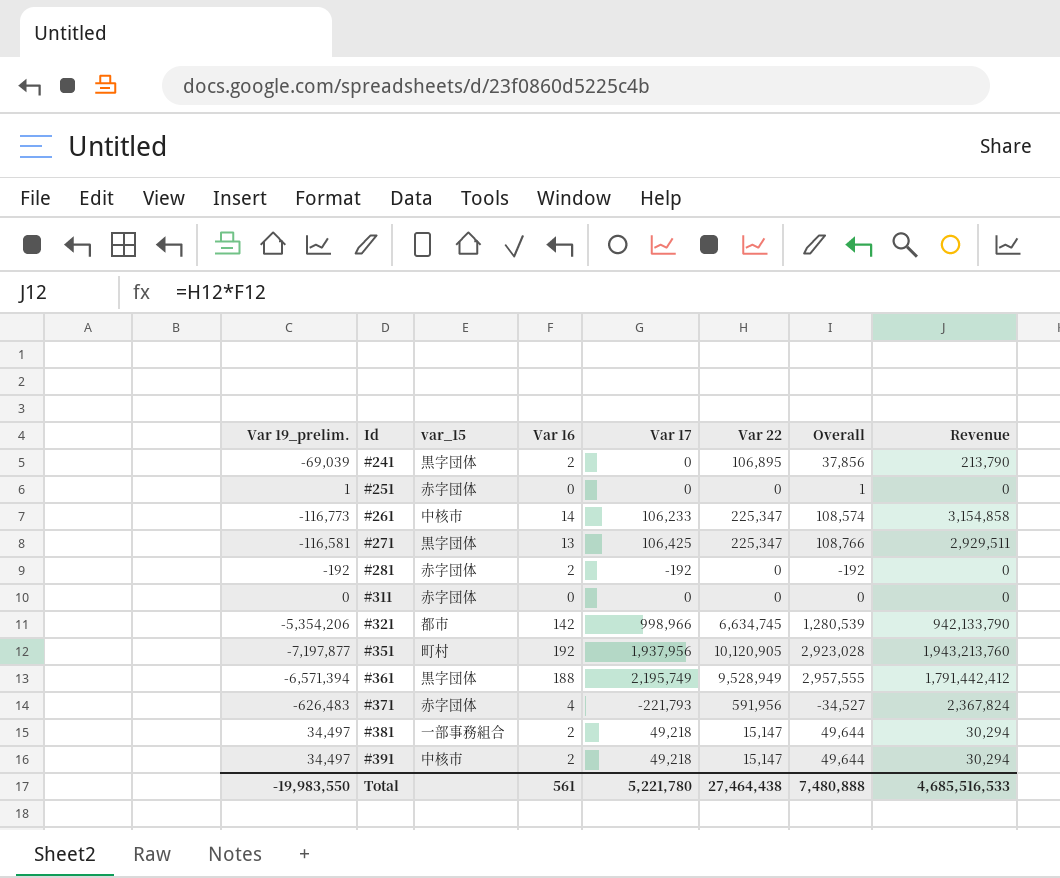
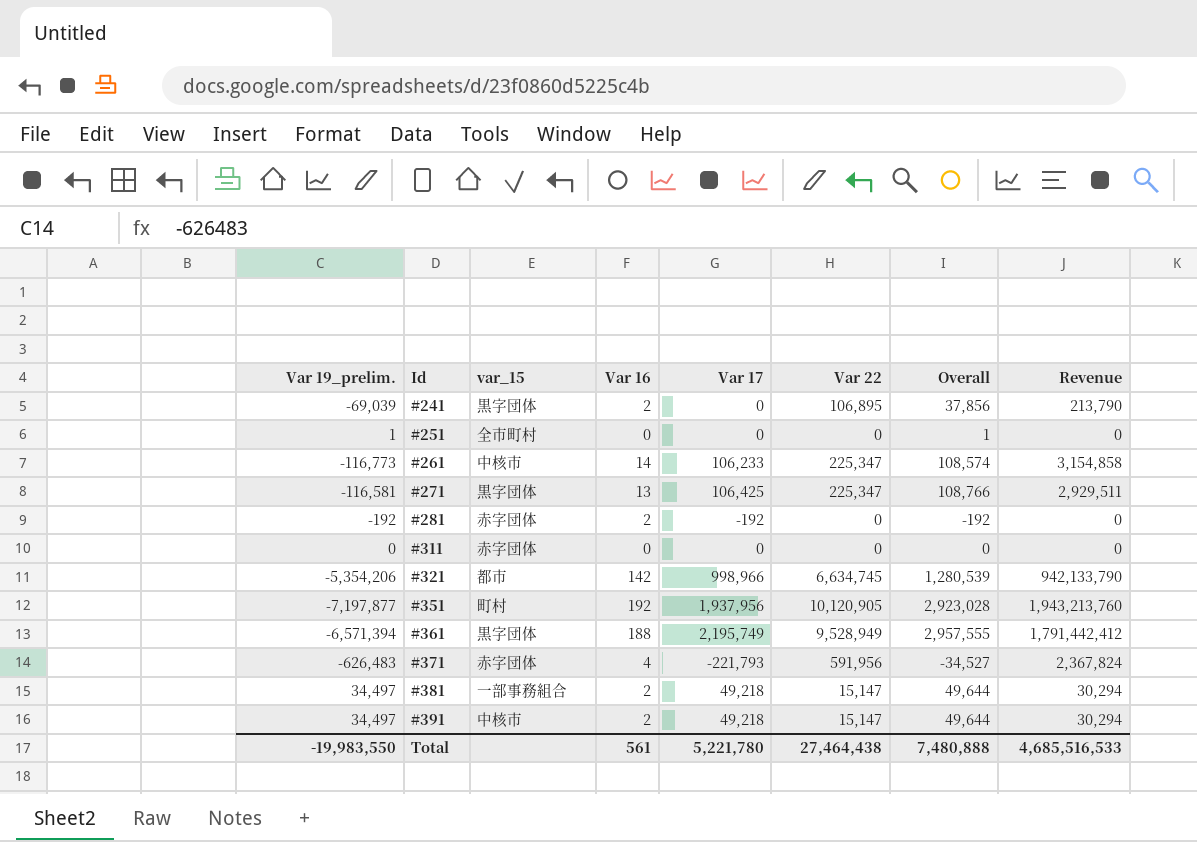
#251 | var_15: 赤字団体 -> 全市町村

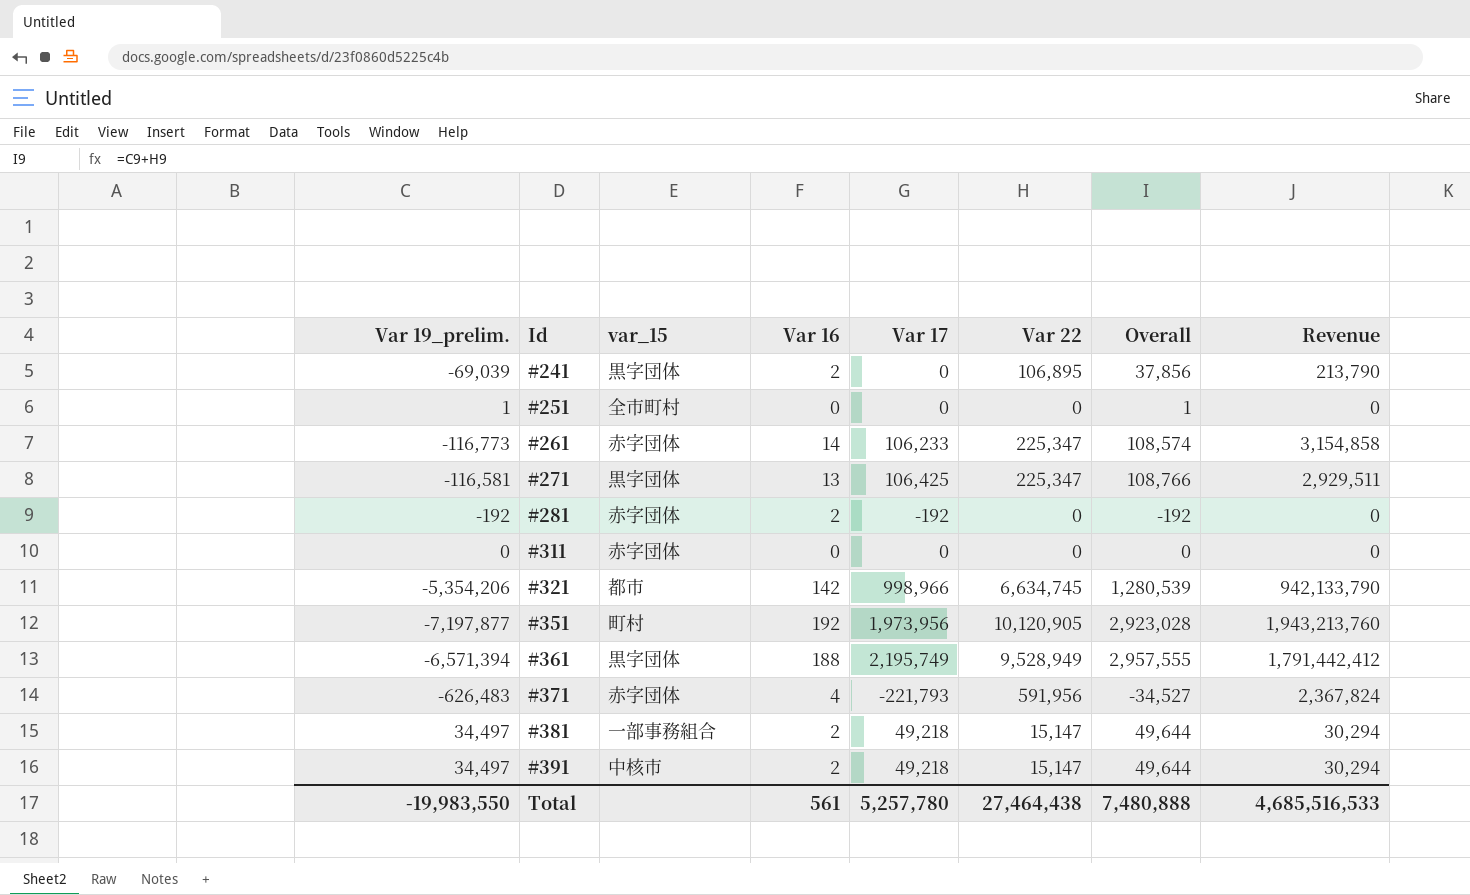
#261 | var_15: 中核市 -> 赤字団体
#351 | Var 17: 1,937,956 -> 1,973,956
Total | Var 17: 5,221,780 -> 5,257,780

